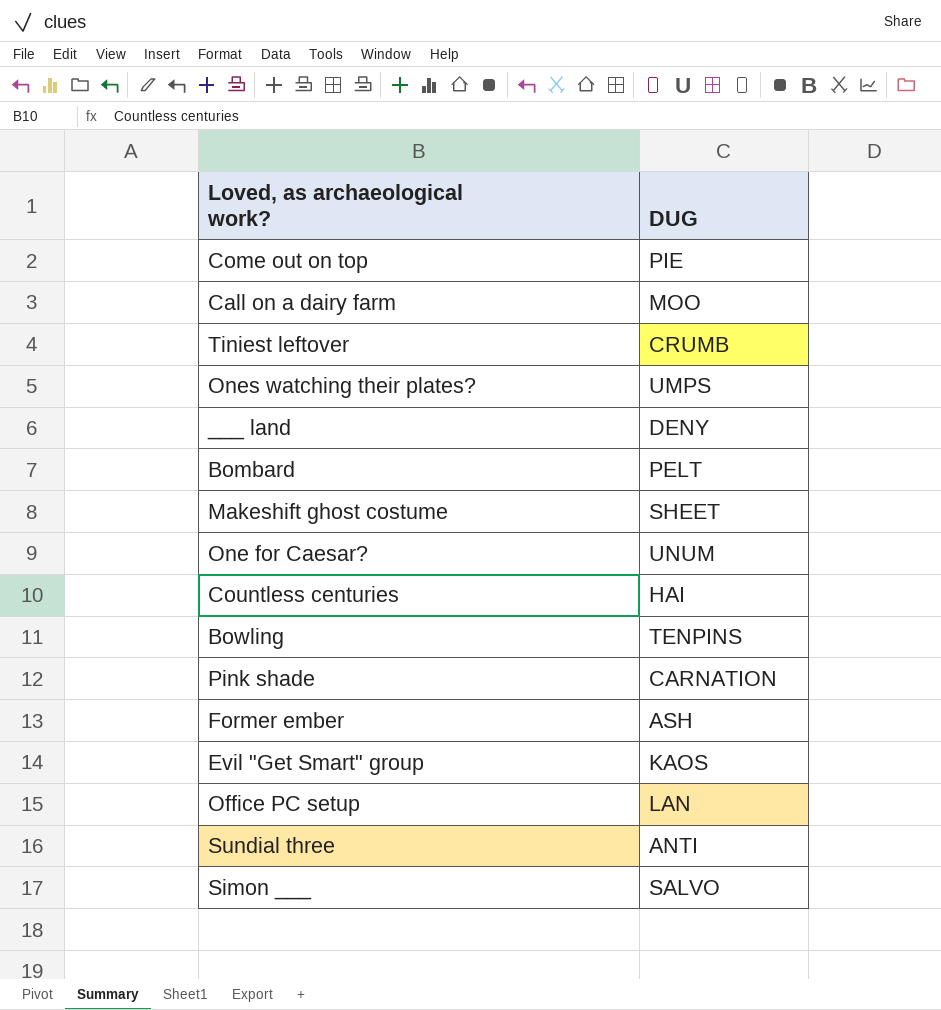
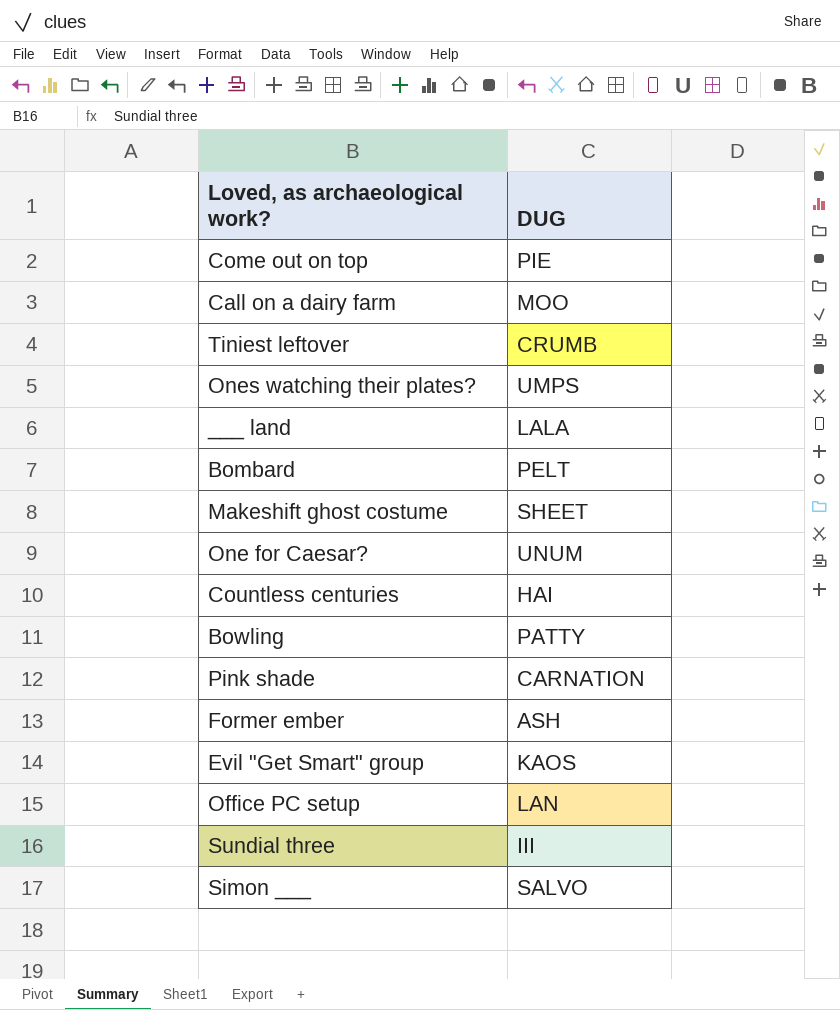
___ land | DUG: DENY -> LALA
Bowling | DUG: TENPINS -> PATTY
Sundial three | DUG: ANTI -> III

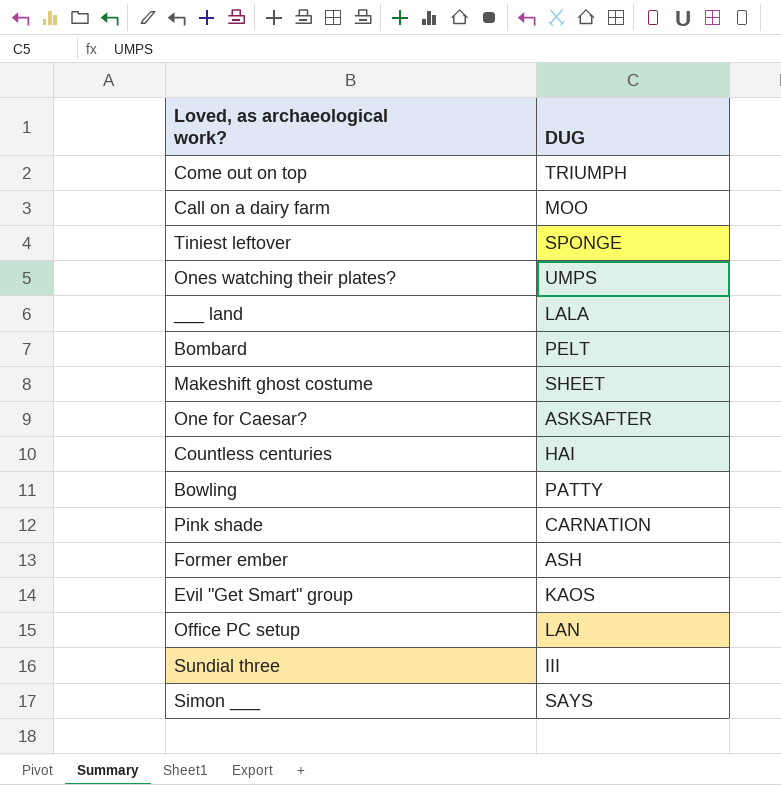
Come out on top | DUG: PIE -> TRIUMPH
Tiniest leftover | DUG: CRUMB -> SPONGE
One for Caesar? | DUG: UNUM -> ASKSAFTER
Simon ___ | DUG: SALVO -> SAYS

